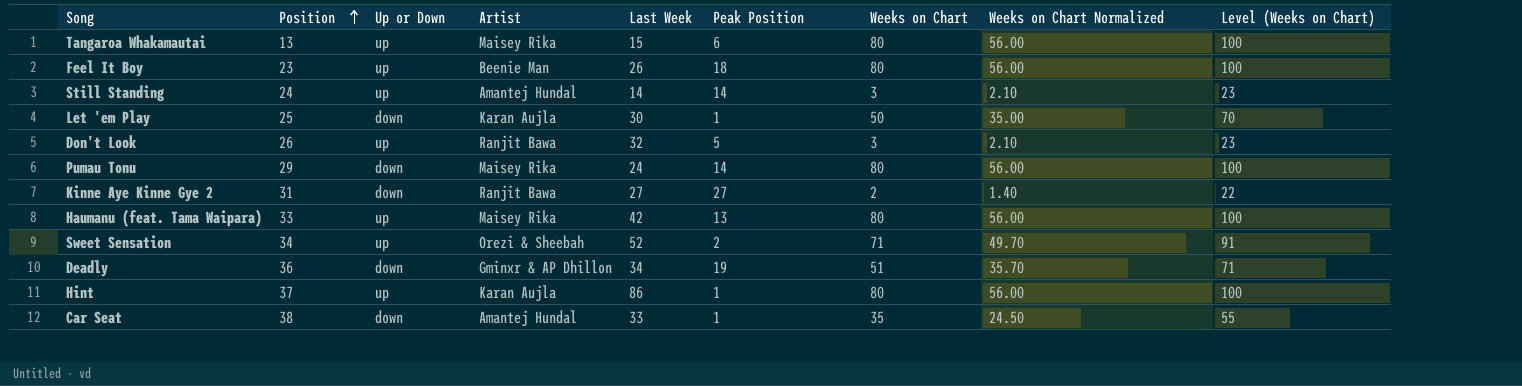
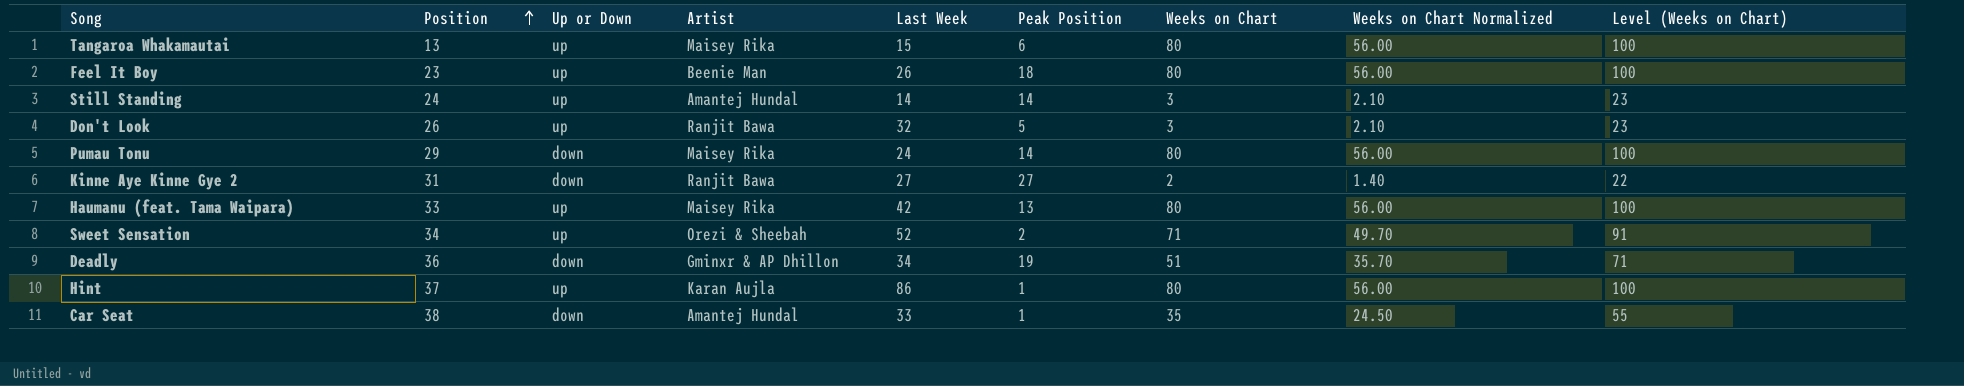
row Let 'em Play: 25 | down | Karan Aujla | 30 | 1 | 50 | 35.00 | 70 -> none

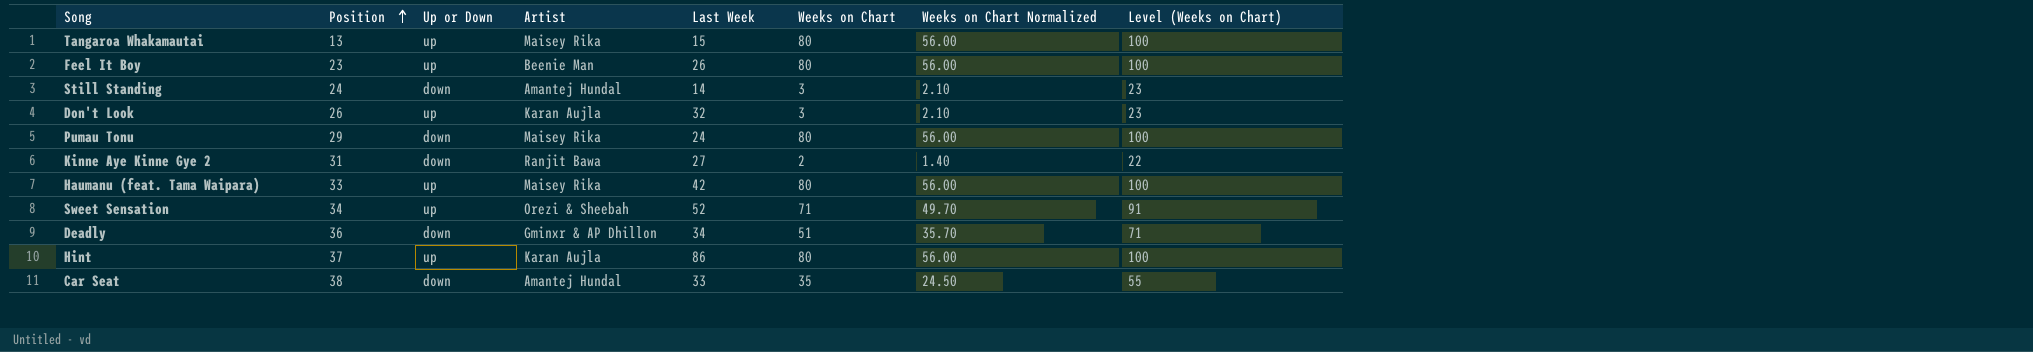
column Peak Position | position: 6 -> none
Still Standing | Up or Down: up -> down
Don't Look | Artist: Ranjit Bawa -> Karan Aujla

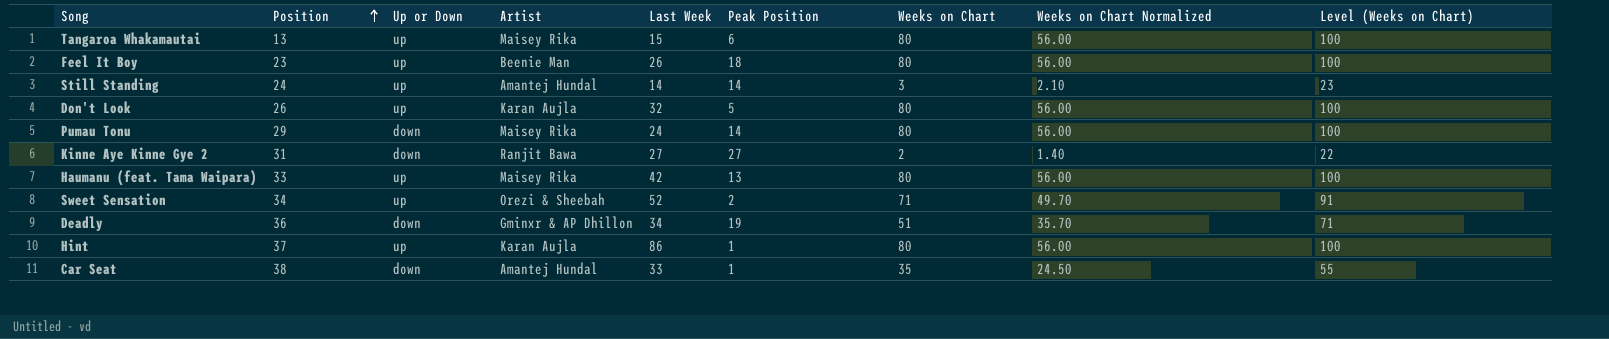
column Peak Position | position: none -> 6
Still Standing | Up or Down: down -> up
Don't Look | Weeks on Chart: 3 -> 80
Don't Look | Weeks on Chart Normalized: 2.10 -> 56.00
Don't Look | Level (Weeks on Chart): 23 -> 100

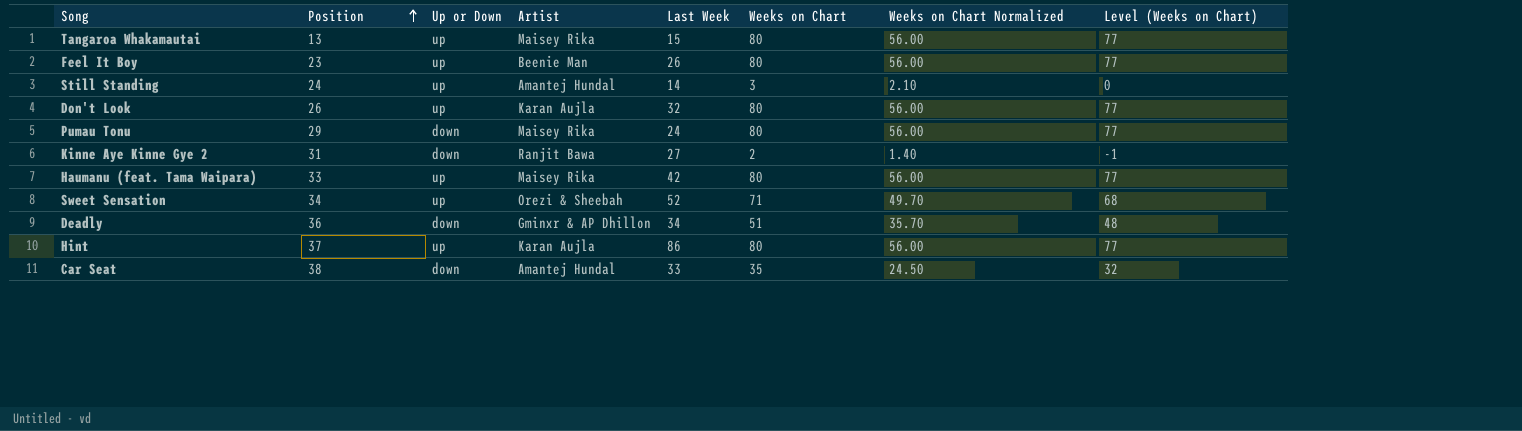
column Peak Position | position: 6 -> none
column Level (Weeks on Chart) | formula: [Weeks on Chart] + 20 -> [Weeks on Chart] - 3

